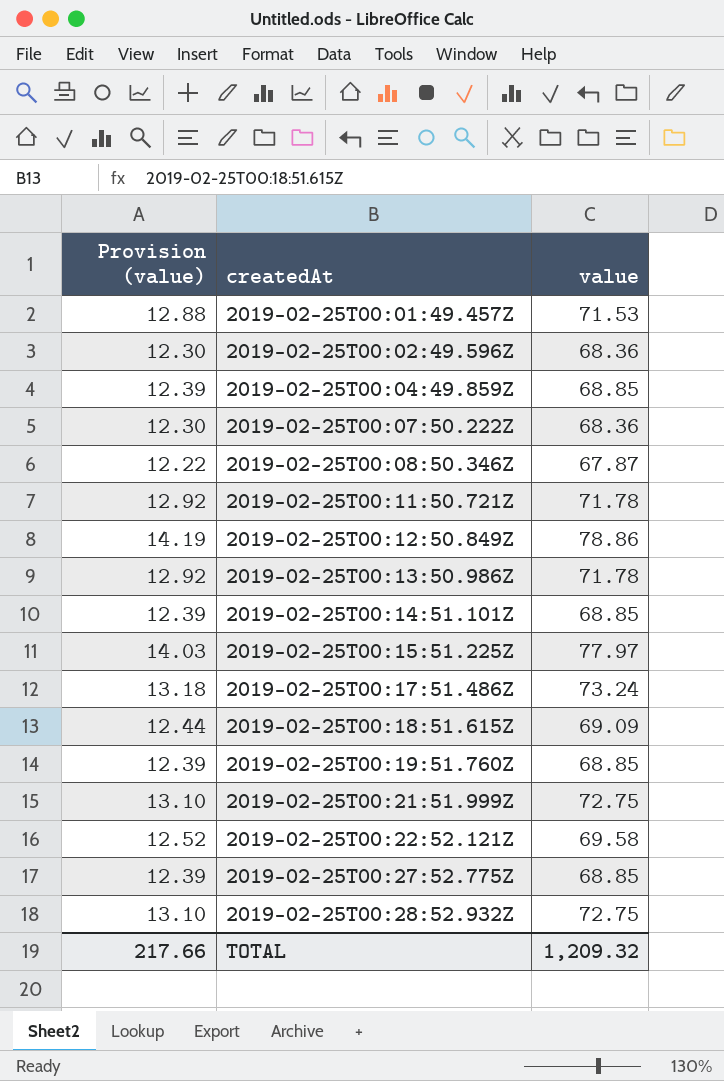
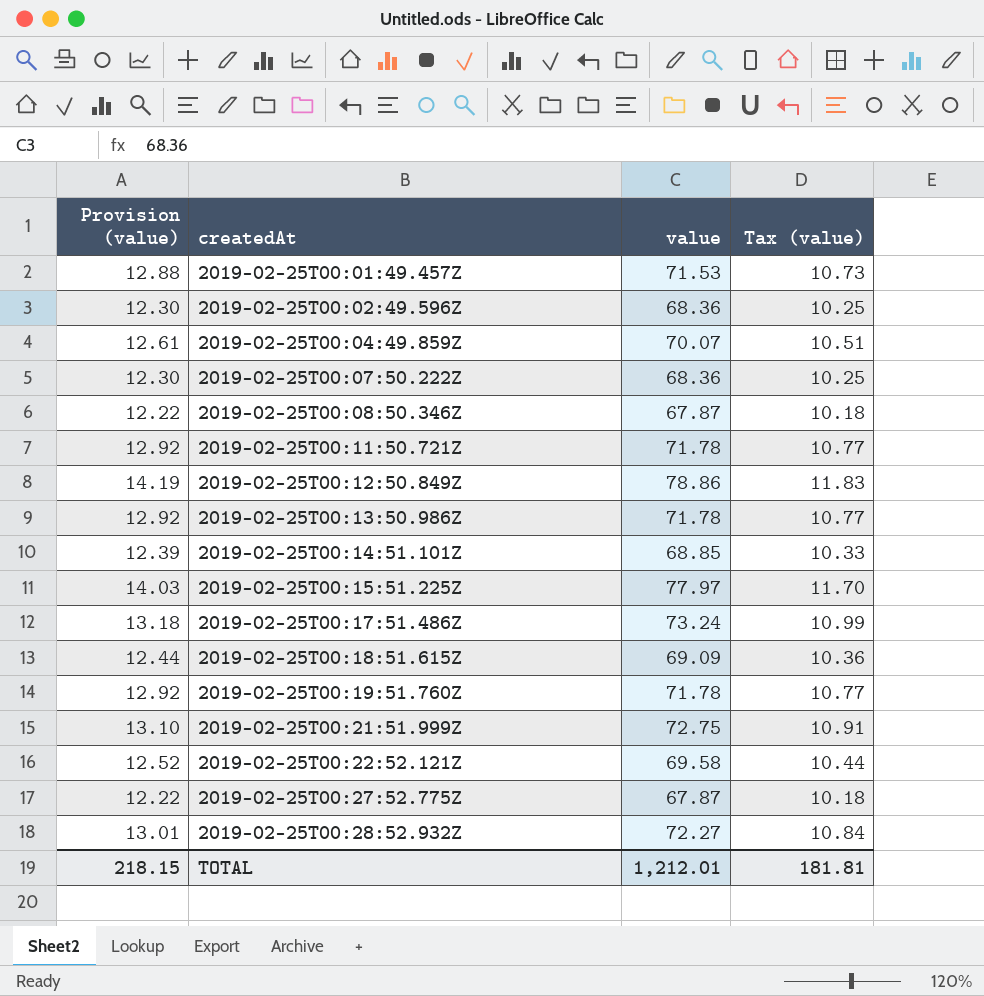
column Tax (value) | formula: none -> [value] * 0.15
2019-02-25T00:04:49.859Z | Provision (value): 12.39 -> 12.61
2019-02-25T00:04:49.859Z | value: 68.85 -> 70.07
2019-02-25T00:19:51.760Z | Provision (value): 12.39 -> 12.92
2019-02-25T00:19:51.760Z | value: 68.85 -> 71.78
2019-02-25T00:27:52.775Z | Provision (value): 12.39 -> 12.22
2019-02-25T00:27:52.775Z | value: 68.85 -> 67.87
2019-02-25T00:28:52.932Z | Provision (value): 13.10 -> 13.01
2019-02-25T00:28:52.932Z | value: 72.75 -> 72.27
TOTAL | Provision (value): 217.66 -> 218.15
TOTAL | value: 1,209.32 -> 1,212.01

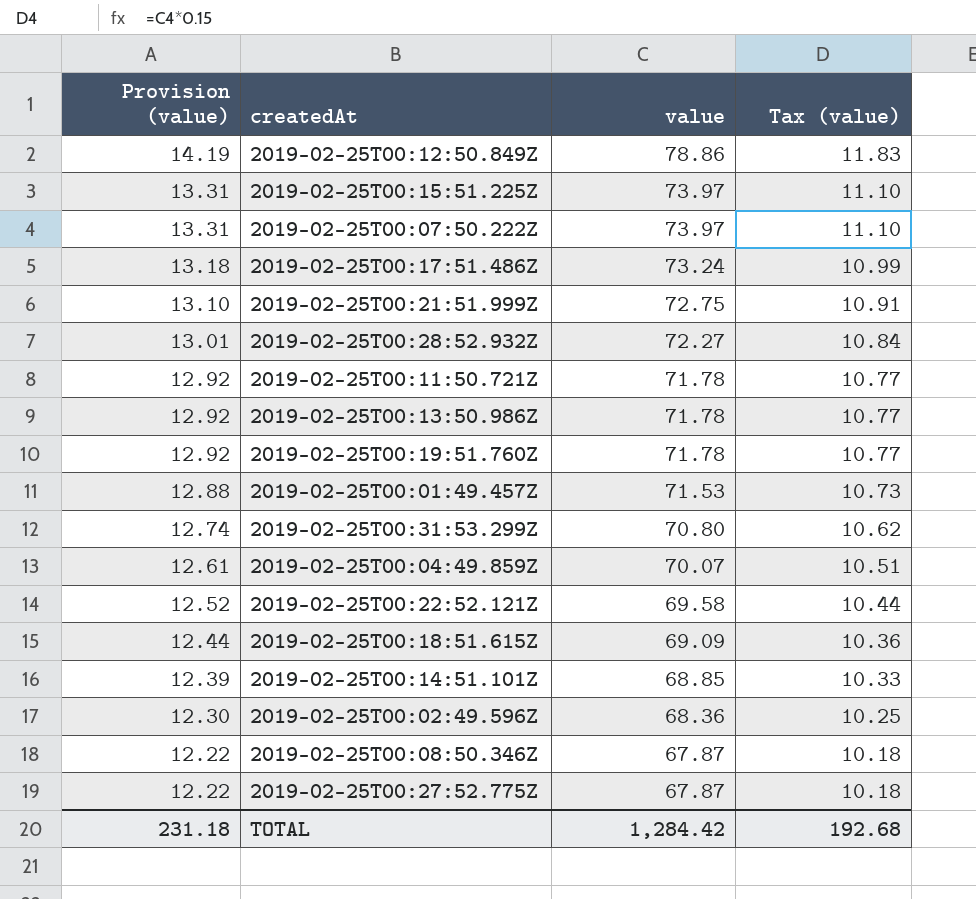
row order: createdAt ascending -> Provision (value) descending
2019-02-25T00:15:51.225Z | Provision (value): 14.03 -> 13.31
2019-02-25T00:15:51.225Z | value: 77.97 -> 73.97
2019-02-25T00:15:51.225Z | Tax (value): 11.70 -> 11.10
2019-02-25T00:07:50.222Z | Provision (value): 12.30 -> 13.31
2019-02-25T00:07:50.222Z | value: 68.36 -> 73.97
2019-02-25T00:07:50.222Z | Tax (value): 10.25 -> 11.10
row 2019-02-25T00:31:53.299Z: none -> 12.74 | 70.80 | 10.62
TOTAL | Provision (value): 218.15 -> 231.18
TOTAL | value: 1,212.01 -> 1,284.42
TOTAL | Tax (value): 181.81 -> 192.68

